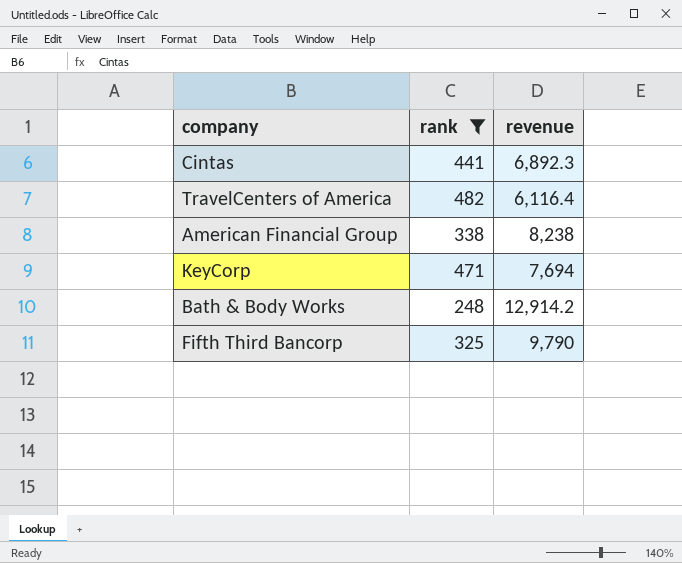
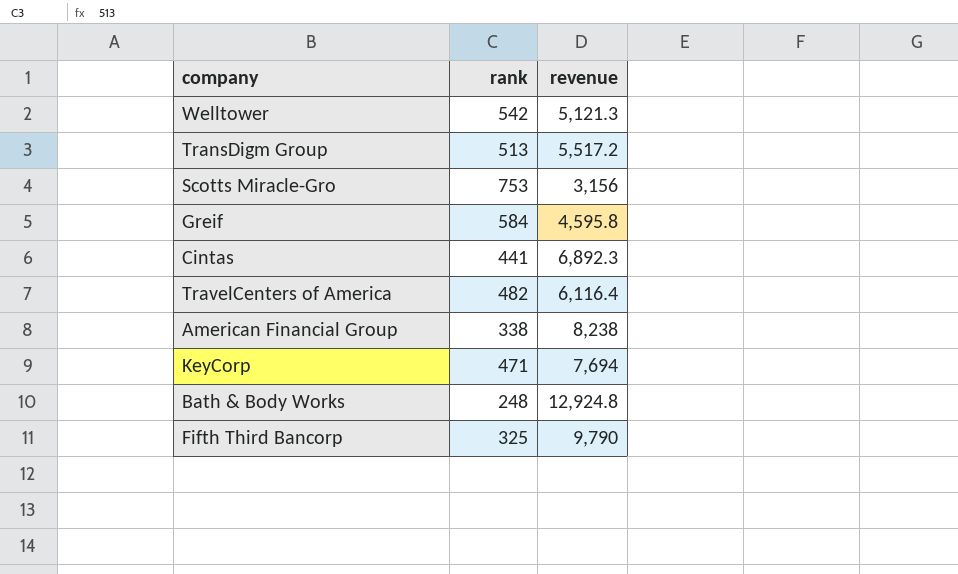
filter: rank <= 482 -> none
Bath & Body Works | revenue: 12,914.2 -> 12,924.8

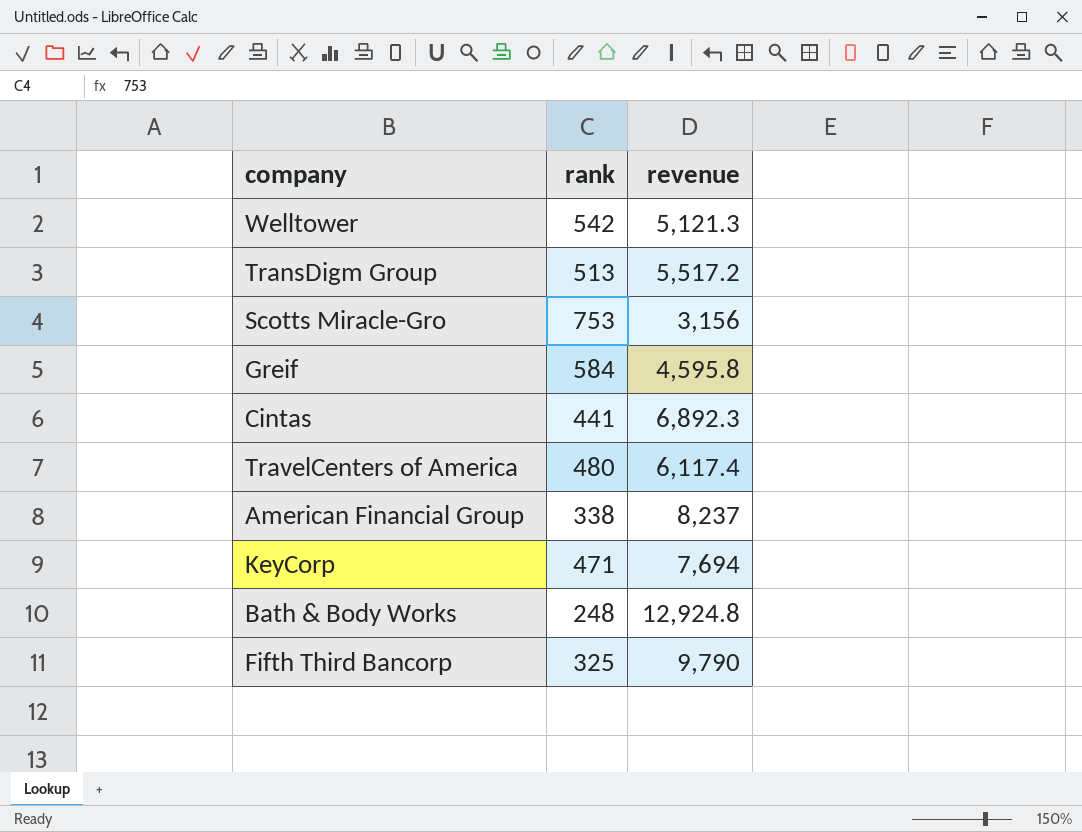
TravelCenters of America | rank: 482 -> 480
TravelCenters of America | revenue: 6,116.4 -> 6,117.4
American Financial Group | revenue: 8,238 -> 8,237

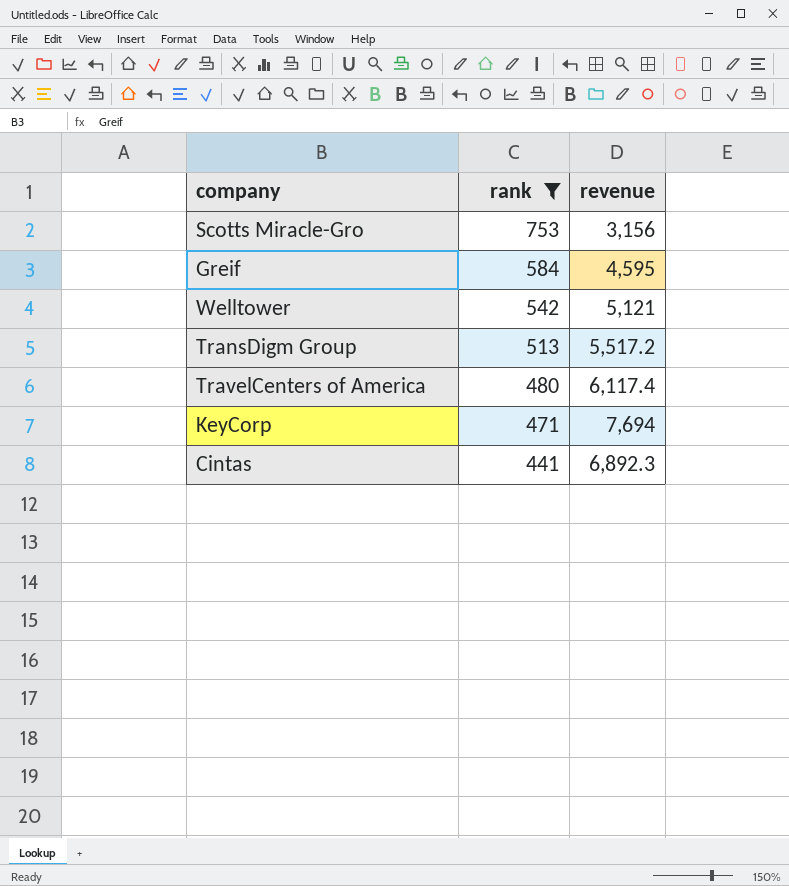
filter: none -> rank >= 441
row order: none -> rank descending
Greif | revenue: 4,595.8 -> 4,595
Welltower | revenue: 5,121.3 -> 5,121

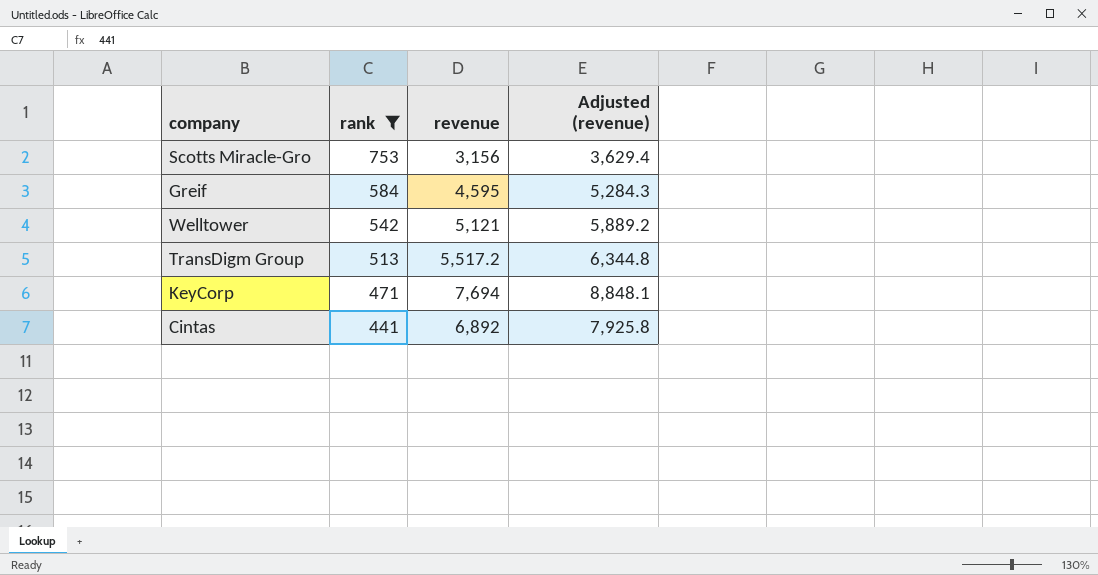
column Adjusted (revenue) | formula: none -> [revenue] * 1.15
row TravelCenters of America: 480 | 6,117.4 -> none
Cintas | revenue: 6,892.3 -> 6,892

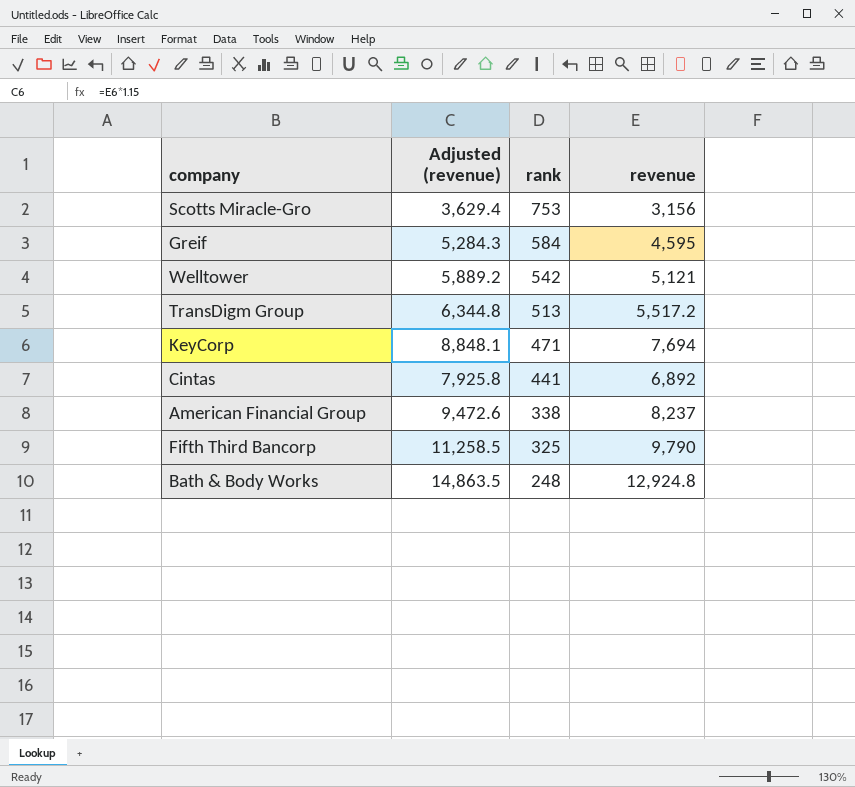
filter: rank >= 441 -> none
column Adjusted (revenue) | position: 4 -> 2

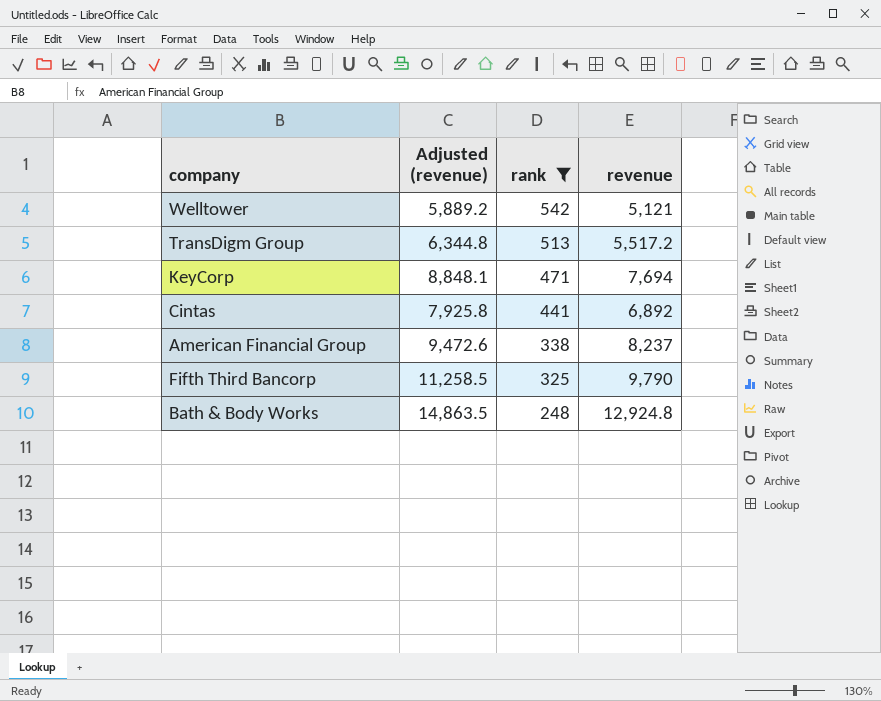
filter: none -> rank <= 542

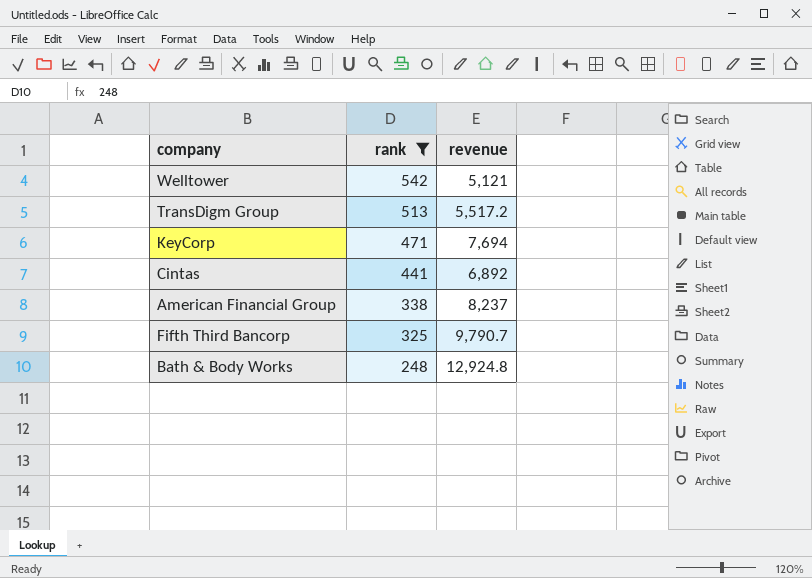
column Adjusted (revenue) | formula: [revenue] * 1.15 -> none
Fifth Third Bancorp | revenue: 9,790 -> 9,790.7

